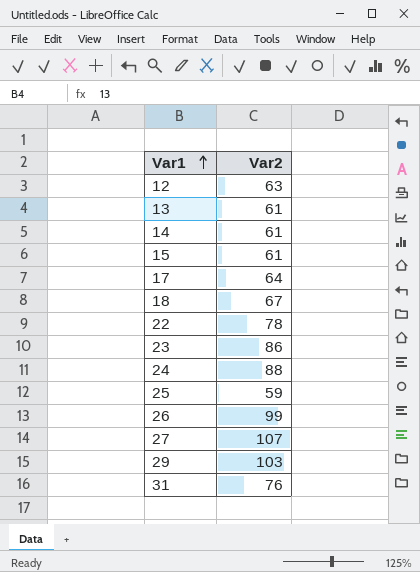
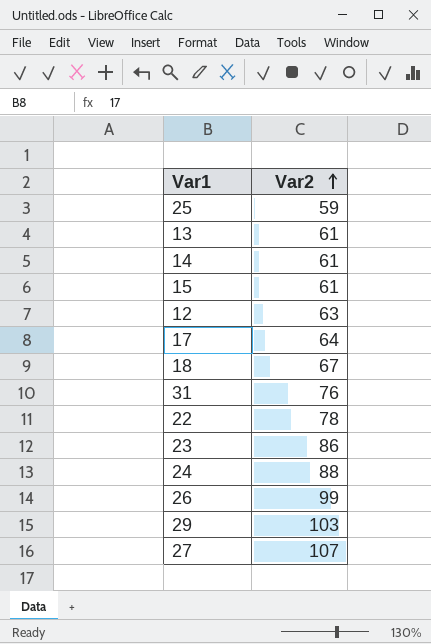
row order: Var1 ascending -> Var2 ascending

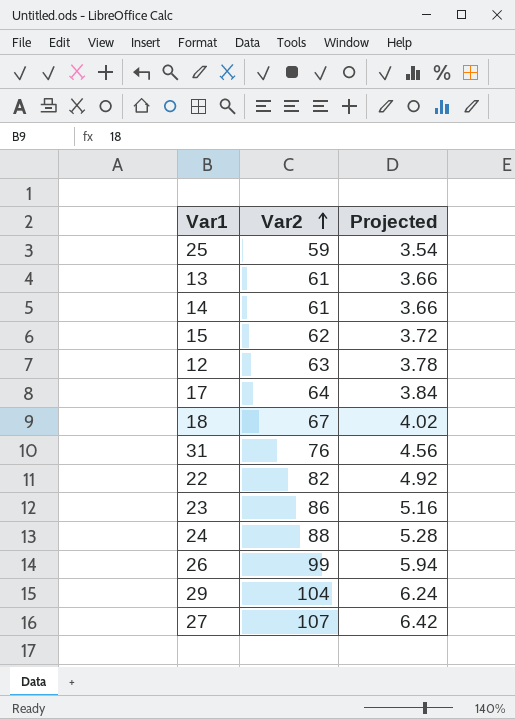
column Projected | formula: none -> [Var2] * 0.06
15 | Var2: 61 -> 62
22 | Var2: 78 -> 82
29 | Var2: 103 -> 104

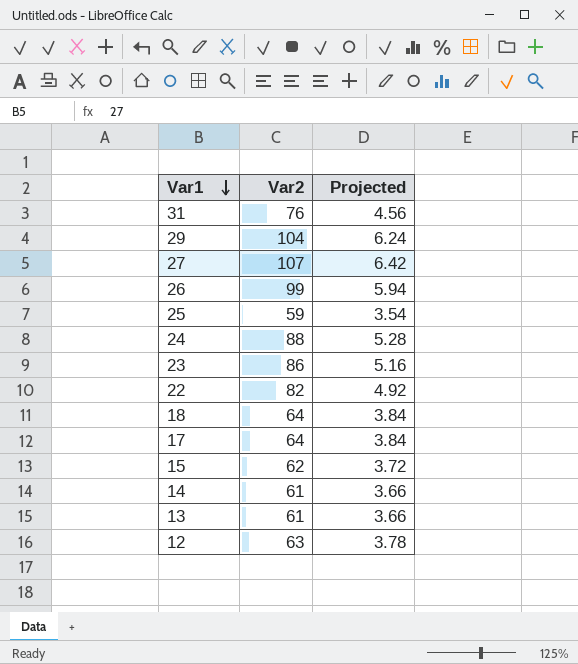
row order: Var2 ascending -> Var1 descending
18 | Var2: 67 -> 64
18 | Projected: 4.02 -> 3.84

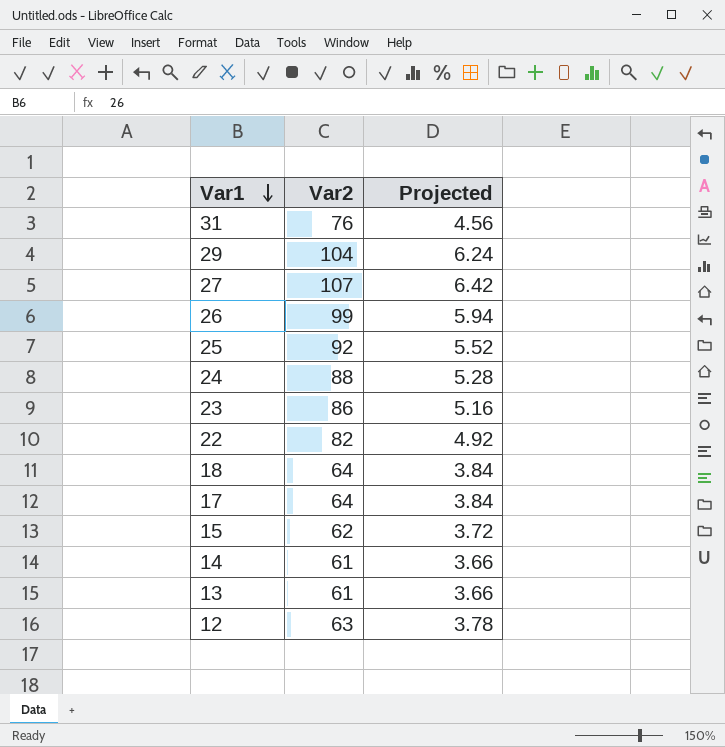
25 | Var2: 59 -> 92
25 | Projected: 3.54 -> 5.52

